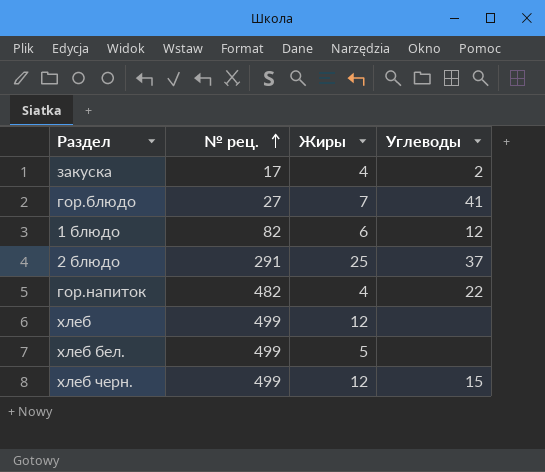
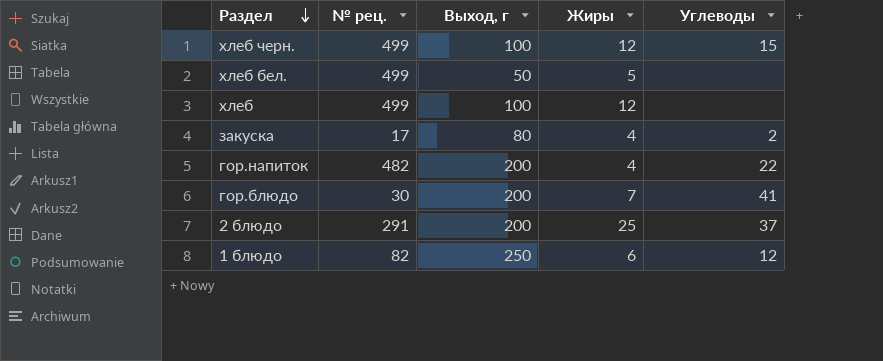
row order: № рец. ascending -> Раздел descending
column Выход, г | position: none -> 3
гор.блюдо | № рец.: 27 -> 30

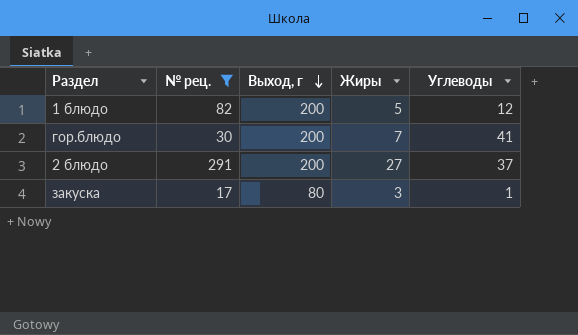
filter: none -> № рец. <= 291
row order: Раздел descending -> Выход, г descending
1 блюдо | Выход, г: 250 -> 200
1 блюдо | Жиры: 6 -> 5
2 блюдо | Жиры: 25 -> 27
закуска | Жиры: 4 -> 3
закуска | Углеводы: 2 -> 1

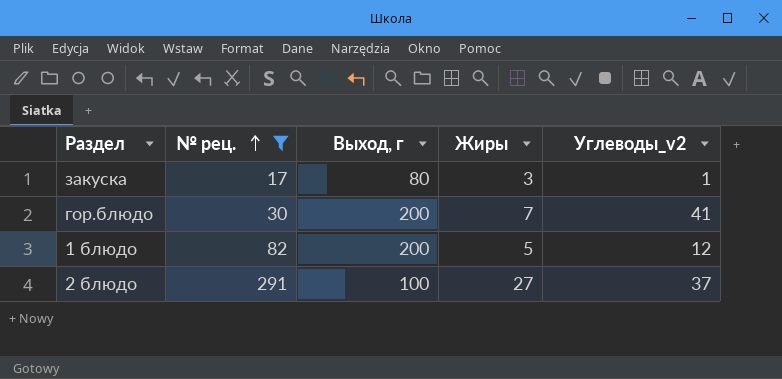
row order: Выход, г descending -> № рец. ascending
column name: Углеводы -> Углеводы_v2
2 блюдо | Выход, г: 200 -> 100

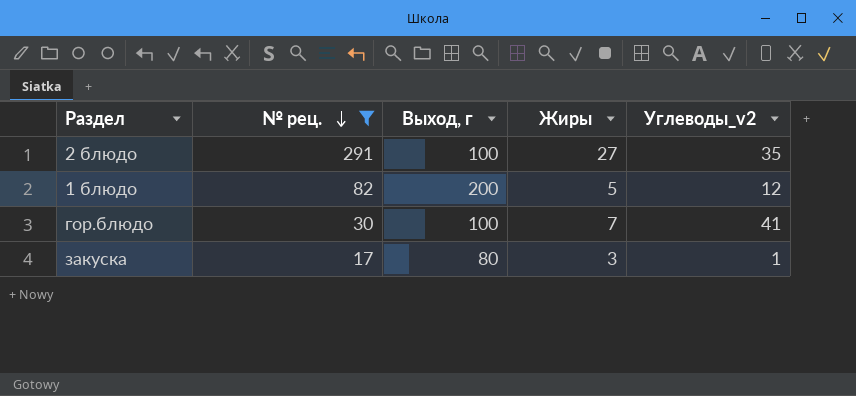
row order: № рец. ascending -> № рец. descending
2 блюдо | Углеводы_v2: 37 -> 35
гор.блюдо | Выход, г: 200 -> 100

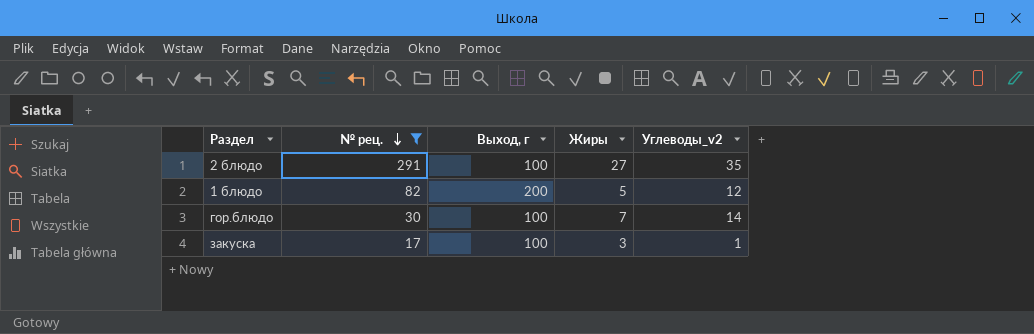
гор.блюдо | Углеводы_v2: 41 -> 14
закуска | Выход, г: 80 -> 100

